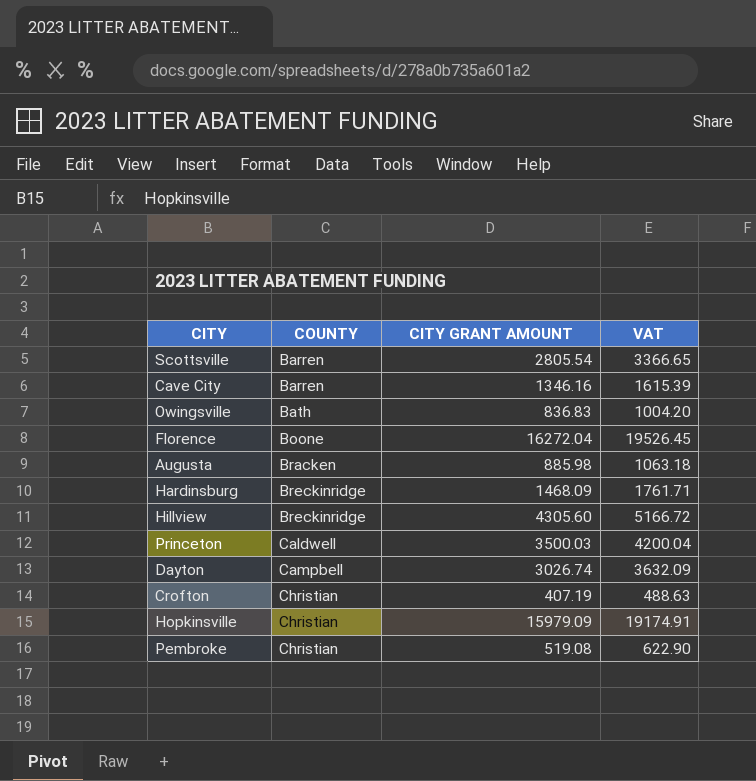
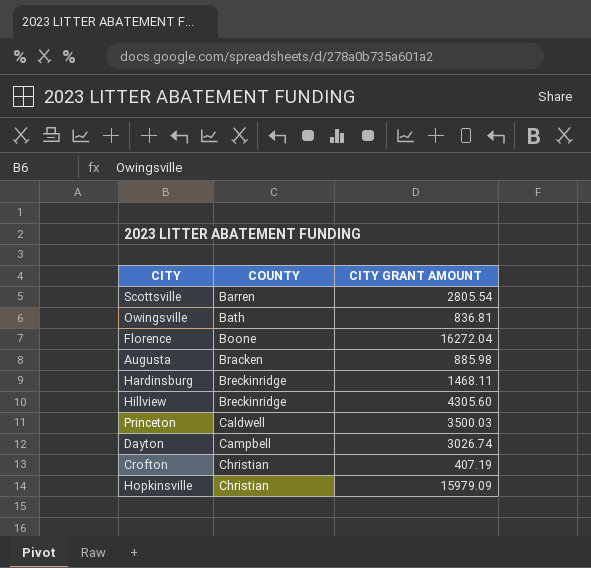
column VAT | formula: [CITY GRANT AMOUNT] * 1.2 -> none
row Cave City: Barren | 1346.16 | 1615.39 -> none
row Pembroke: Christian | 519.08 | 622.90 -> none
Owingsville | CITY GRANT AMOUNT: 836.83 -> 836.81
Hardinsburg | CITY GRANT AMOUNT: 1468.09 -> 1468.11

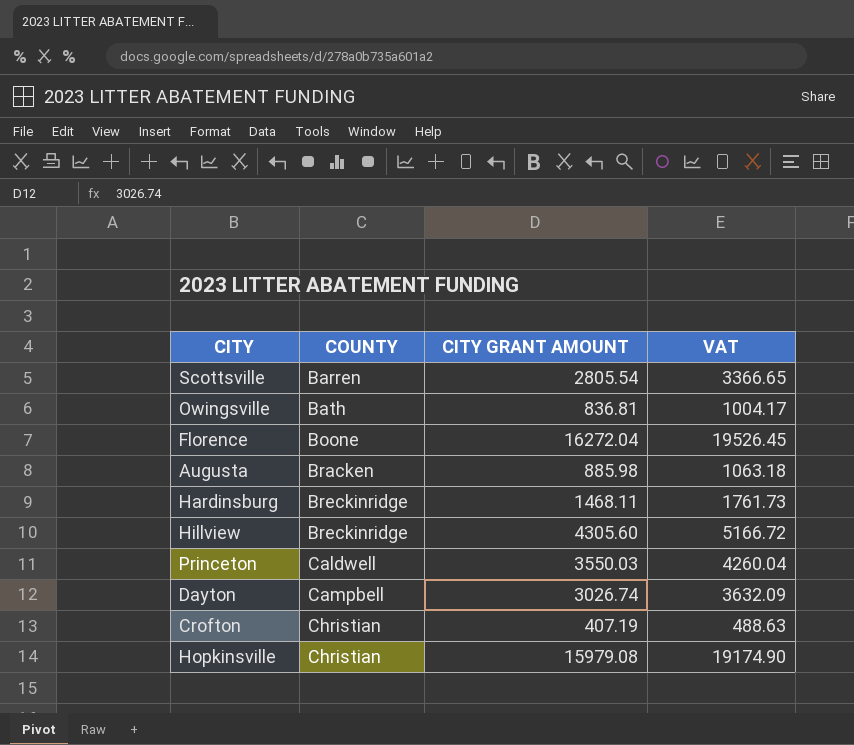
column VAT | formula: none -> [CITY GRANT AMOUNT] * 1.2
Princeton | CITY GRANT AMOUNT: 3500.03 -> 3550.03
Hopkinsville | CITY GRANT AMOUNT: 15979.09 -> 15979.08

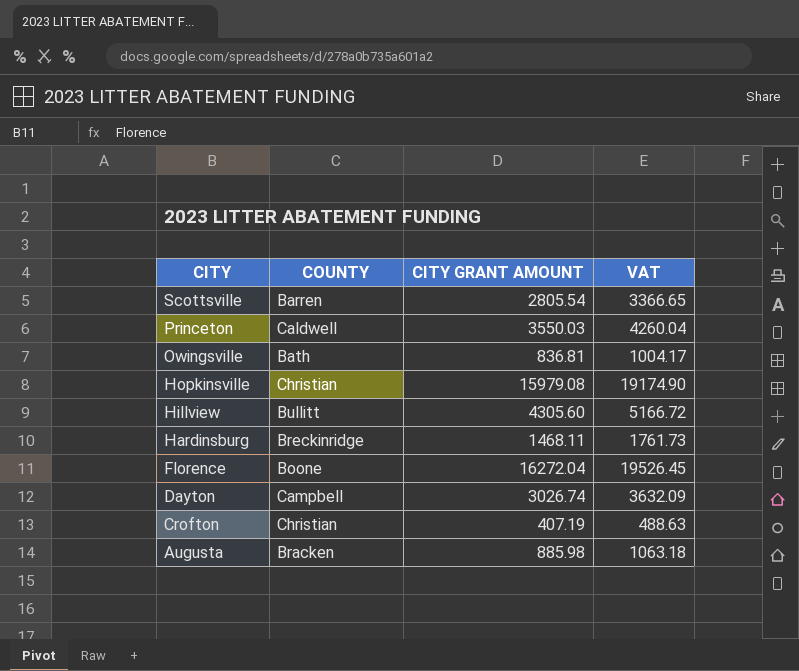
row order: COUNTY ascending -> CITY descending
Hillview | COUNTY: Breckinridge -> Bullitt

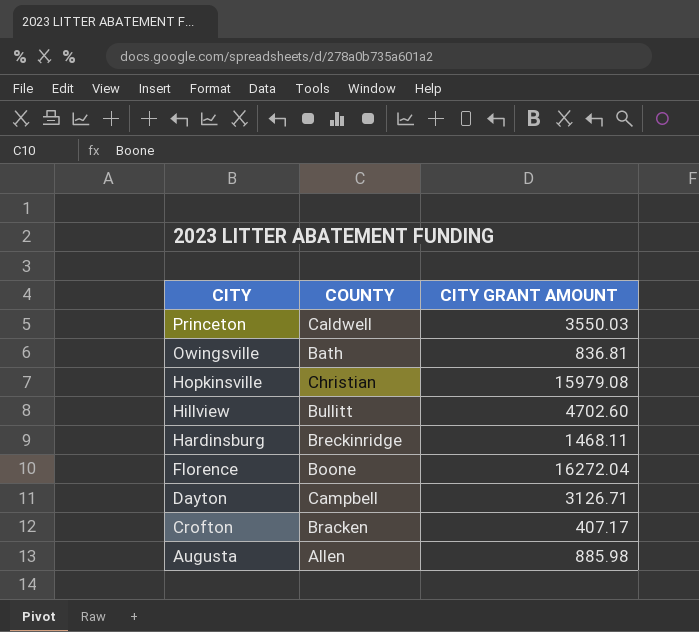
column VAT | formula: [CITY GRANT AMOUNT] * 1.2 -> none
row Scottsville: Barren | 2805.54 | 3366.65 -> none
Hillview | CITY GRANT AMOUNT: 4305.60 -> 4702.60
Dayton | CITY GRANT AMOUNT: 3026.74 -> 3126.71
Crofton | COUNTY: Christian -> Bracken
Crofton | CITY GRANT AMOUNT: 407.19 -> 407.17
Augusta | COUNTY: Bracken -> Allen

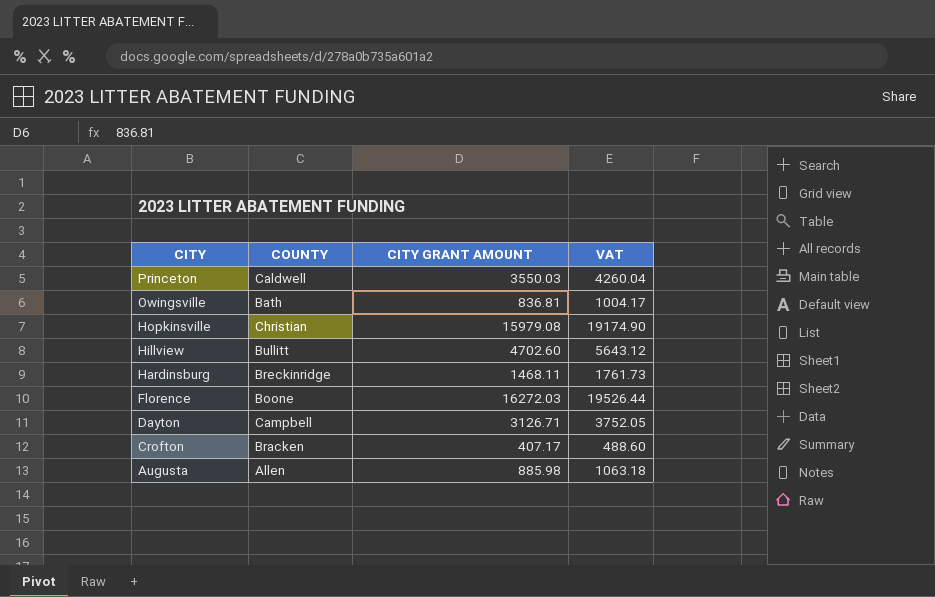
column VAT | formula: none -> [CITY GRANT AMOUNT] * 1.2
Florence | CITY GRANT AMOUNT: 16272.04 -> 16272.03

